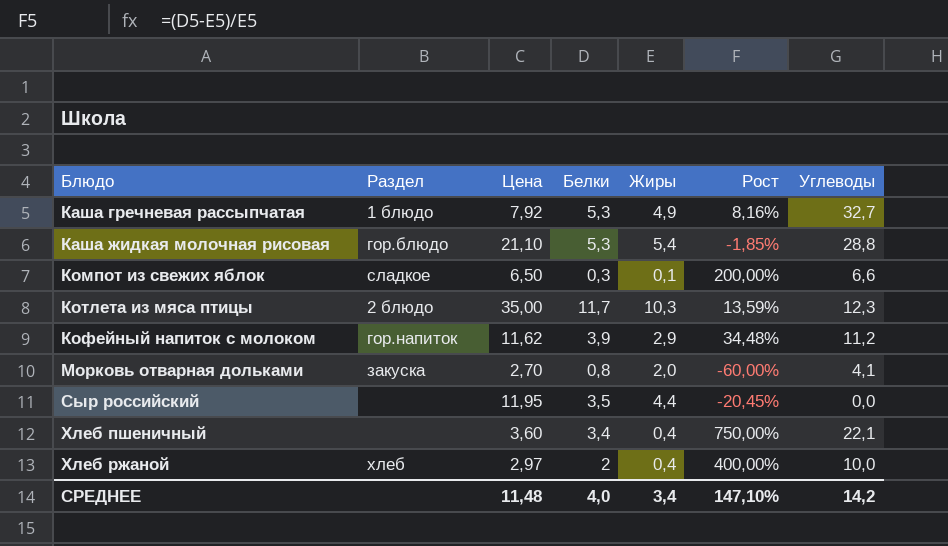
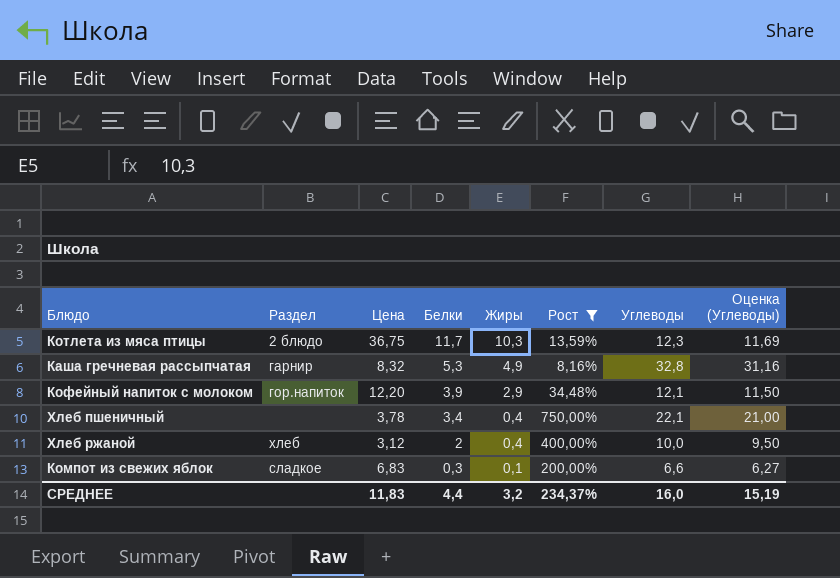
filter: none -> Рост >= 8,16%
row order: Блюдо ascending -> Белки descending
column Оценка (Углеводы) | formula: none -> [Углеводы] * 0,95
Котлета из мяса птицы | Цена: 35,00 -> 36,75
Каша гречневая рассыпчатая | Раздел: 1 блюдо -> гарнир
Каша гречневая рассыпчатая | Цена: 7,92 -> 8,32
Каша гречневая рассыпчатая | Углеводы: 32,7 -> 32,8
Кофейный напиток с молоком | Цена: 11,62 -> 12,20
Кофейный напиток с молоком | Углеводы: 11,2 -> 12,1
Хлеб пшеничный | Цена: 3,60 -> 3,78
Хлеб ржаной | Цена: 2,97 -> 3,12
Компот из свежих яблок | Цена: 6,50 -> 6,83
СРЕДНЕЕ | Цена: 11,48 -> 11,83
СРЕДНЕЕ | Белки: 4,0 -> 4,4
СРЕДНЕЕ | Жиры: 3,4 -> 3,2
СРЕДНЕЕ | Рост: 147,10% -> 234,37%
СРЕДНЕЕ | Углеводы: 14,2 -> 16,0

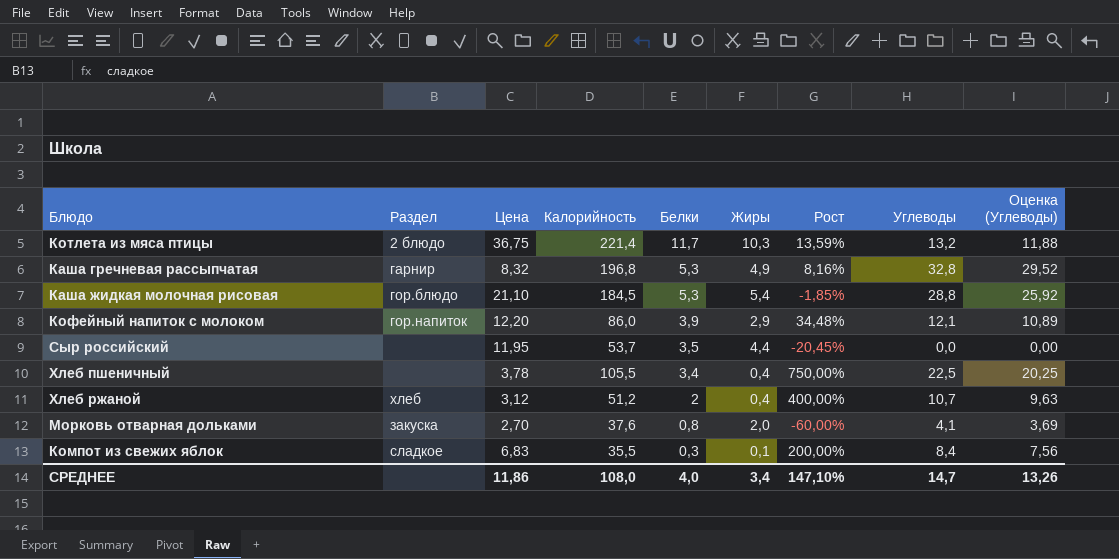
filter: Рост >= 8,16% -> none
column Калорийность | position: none -> 4
column Оценка (Углеводы) | formula: [Углеводы] * 0,95 -> [Углеводы] * 0,9
Котлета из мяса птицы | Углеводы: 12,3 -> 13,2
Хлеб пшеничный | Углеводы: 22,1 -> 22,5
Хлеб ржаной | Углеводы: 10,0 -> 10,7
Компот из свежих яблок | Углеводы: 6,6 -> 8,4
СРЕДНЕЕ | Цена: 11,83 -> 11,86
СРЕДНЕЕ | Белки: 4,4 -> 4,0
СРЕДНЕЕ | Жиры: 3,2 -> 3,4
СРЕДНЕЕ | Рост: 234,37% -> 147,10%
СРЕДНЕЕ | Углеводы: 16,0 -> 14,7
СРЕДНЕЕ | Оценка (Углеводы): 15,19 -> 13,26

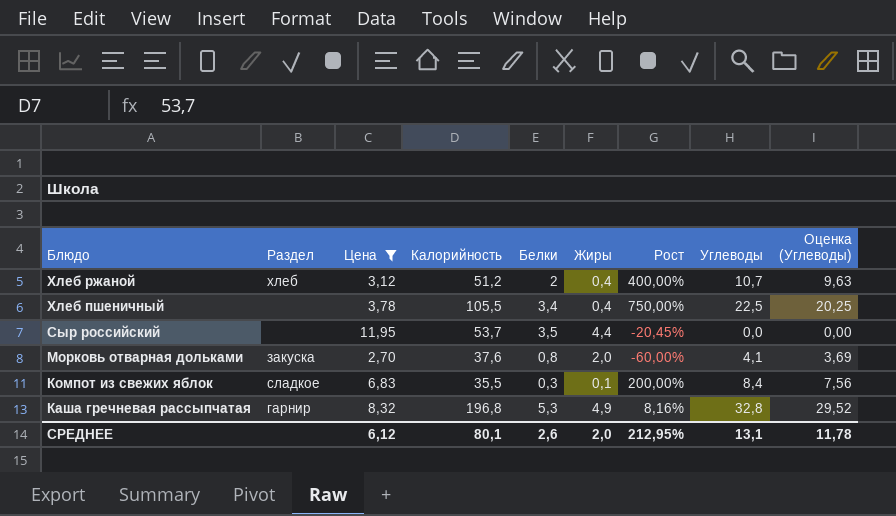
filter: none -> Цена <= 11,95
row order: Белки descending -> Блюдо descending
СРЕДНЕЕ | Цена: 11,86 -> 6,12
СРЕДНЕЕ | Калорийность: 108,0 -> 80,1
СРЕДНЕЕ | Белки: 4,0 -> 2,6
СРЕДНЕЕ | Жиры: 3,4 -> 2,0
СРЕДНЕЕ | Рост: 147,10% -> 212,95%
СРЕДНЕЕ | Углеводы: 14,7 -> 13,1
СРЕДНЕЕ | Оценка (Углеводы): 13,26 -> 11,78

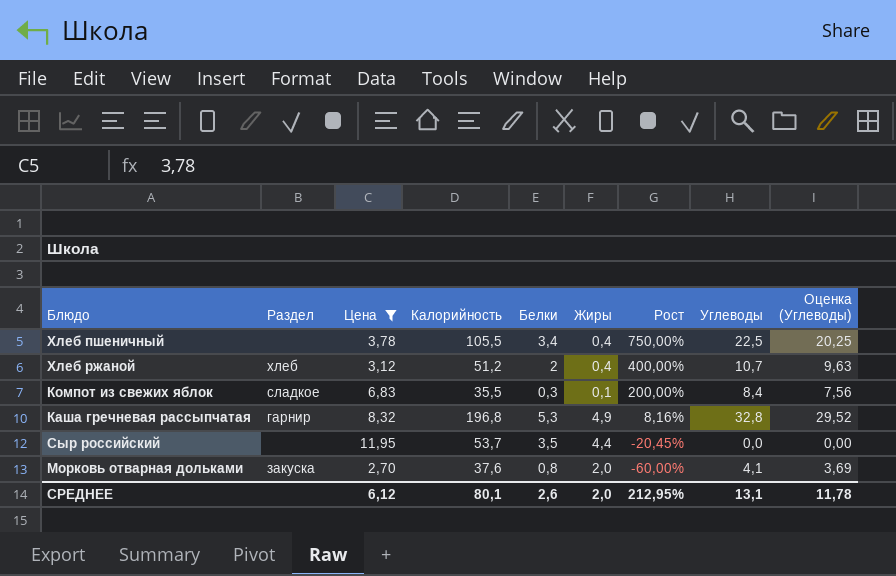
row order: Блюдо descending -> Рост descending

